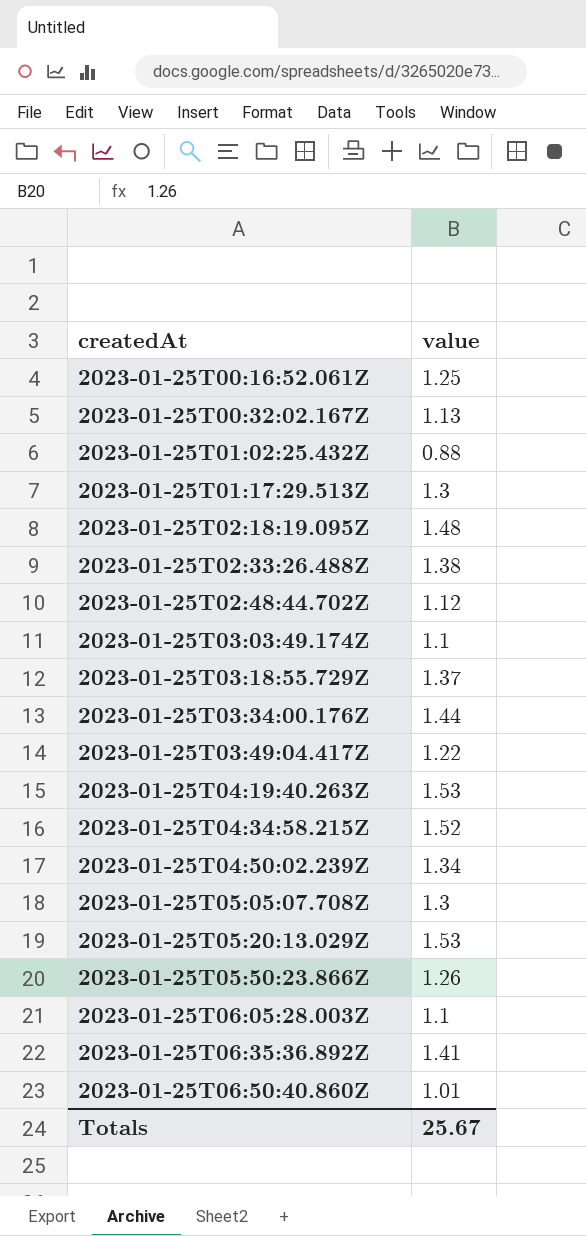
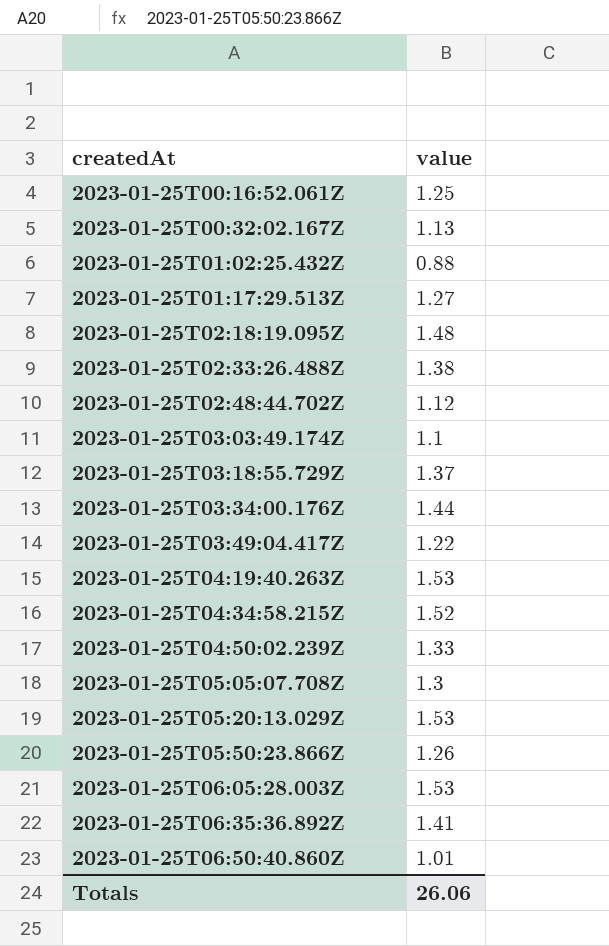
2023-01-25T01:17:29.513Z | value: 1.3 -> 1.27
2023-01-25T04:50:02.239Z | value: 1.34 -> 1.33
2023-01-25T06:05:28.003Z | value: 1.1 -> 1.53
Totals | value: 25.67 -> 26.06

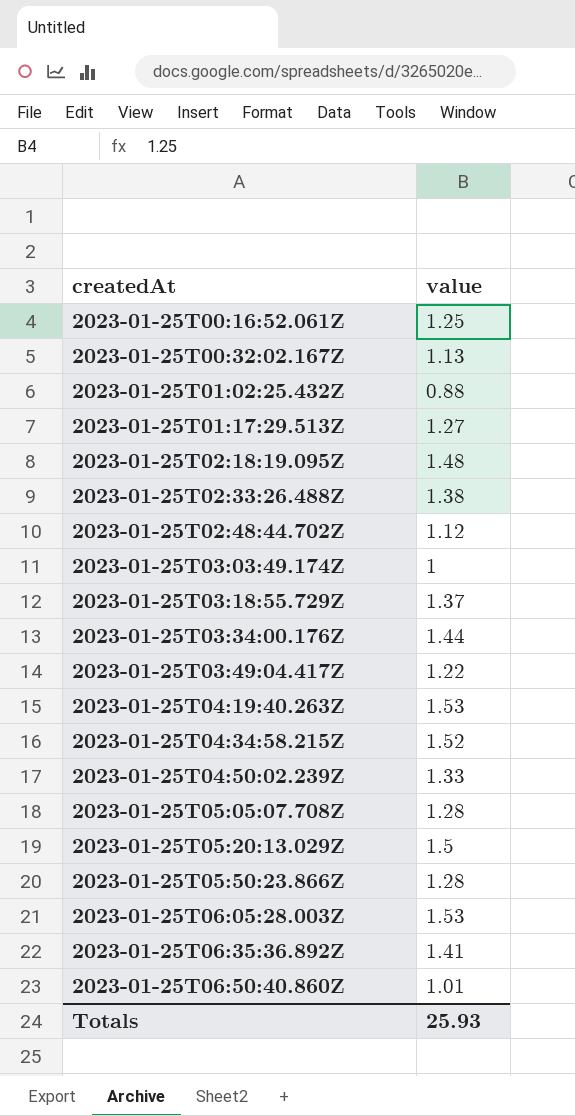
2023-01-25T03:03:49.174Z | value: 1.1 -> 1
2023-01-25T05:05:07.708Z | value: 1.3 -> 1.28
2023-01-25T05:20:13.029Z | value: 1.53 -> 1.5
2023-01-25T05:50:23.866Z | value: 1.26 -> 1.28
Totals | value: 26.06 -> 25.93

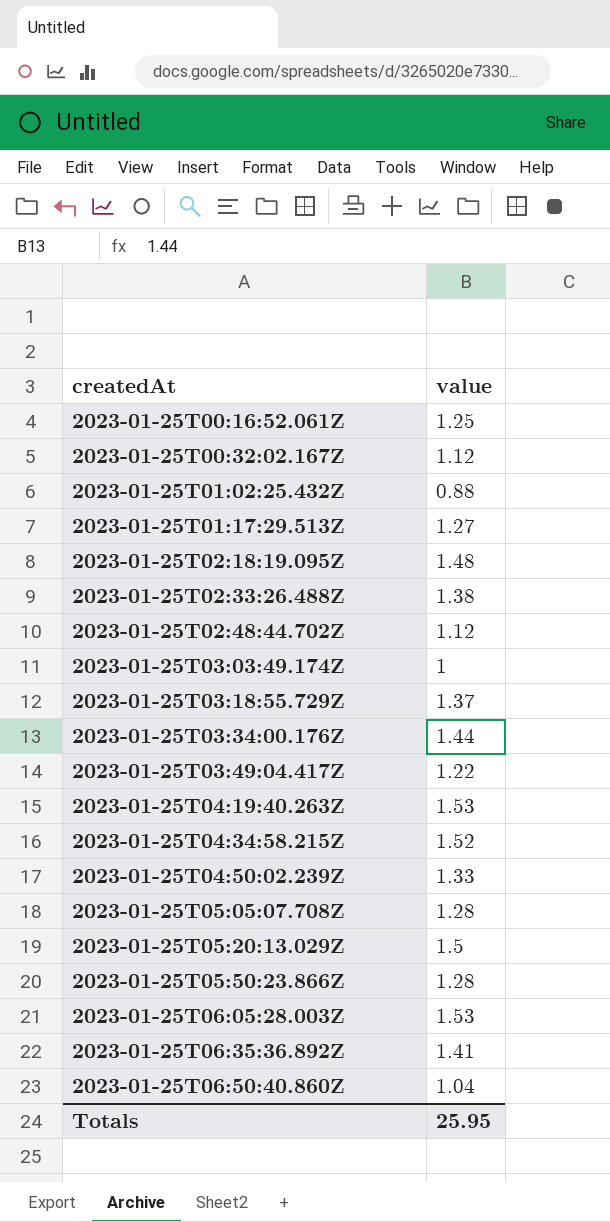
2023-01-25T00:32:02.167Z | value: 1.13 -> 1.12
2023-01-25T06:50:40.860Z | value: 1.01 -> 1.04
Totals | value: 25.93 -> 25.95

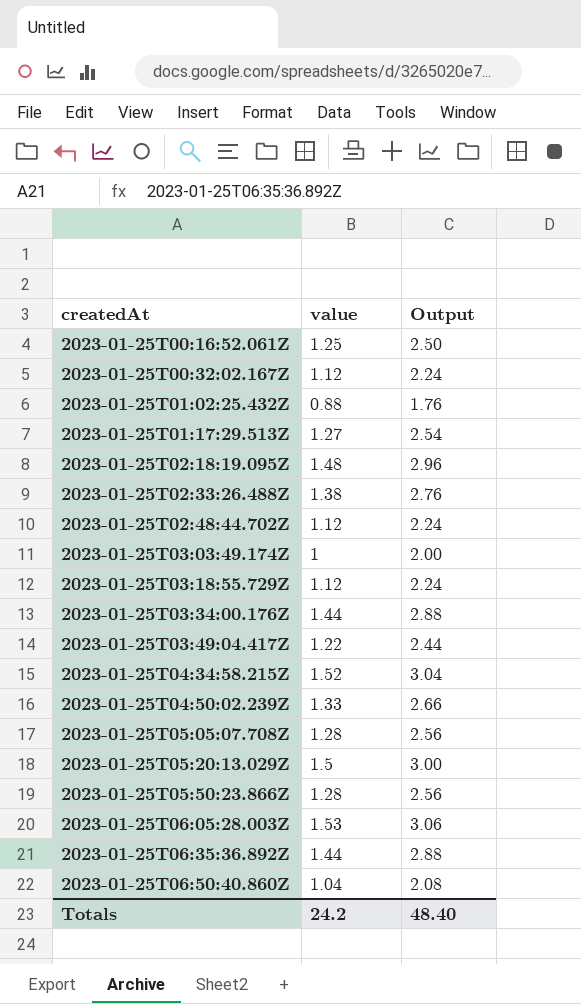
column Output | formula: none -> [value] * 2
row 2023-01-25T04:19:40.263Z: 1.53 -> none
2023-01-25T03:18:55.729Z | value: 1.37 -> 1.12
2023-01-25T06:35:36.892Z | value: 1.41 -> 1.44
Totals | value: 25.95 -> 24.2

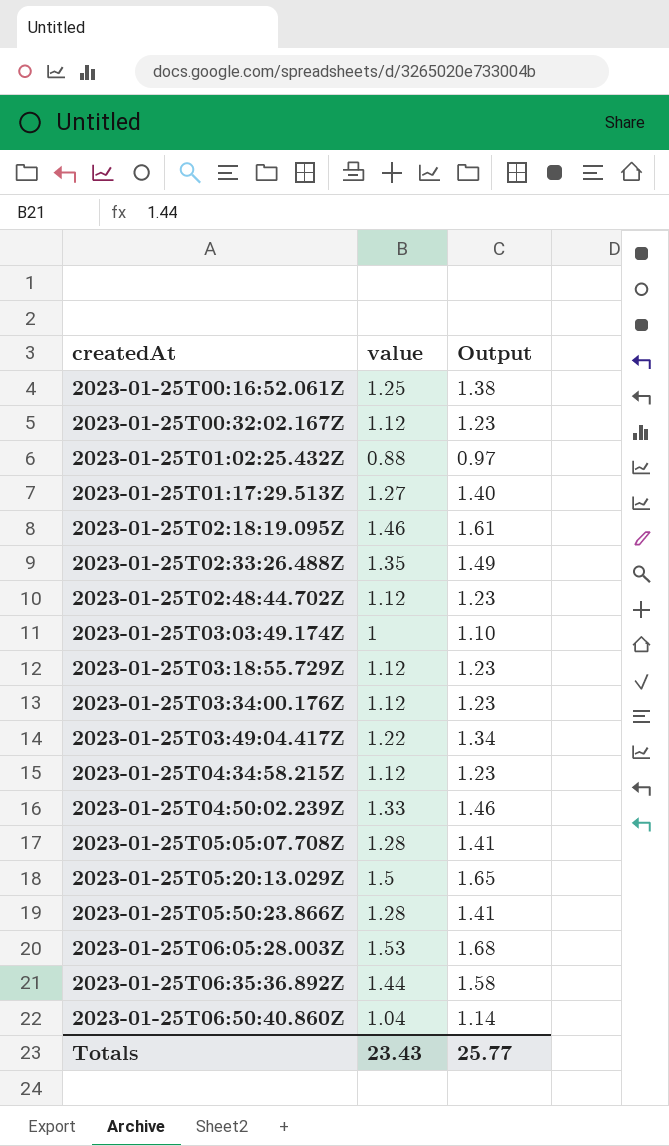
column Output | formula: [value] * 2 -> [value] * 1.1
2023-01-25T02:18:19.095Z | value: 1.48 -> 1.46
2023-01-25T02:33:26.488Z | value: 1.38 -> 1.35
2023-01-25T03:34:00.176Z | value: 1.44 -> 1.12
2023-01-25T04:34:58.215Z | value: 1.52 -> 1.12
Totals | value: 24.2 -> 23.43
Totals | Output: 48.40 -> 25.77

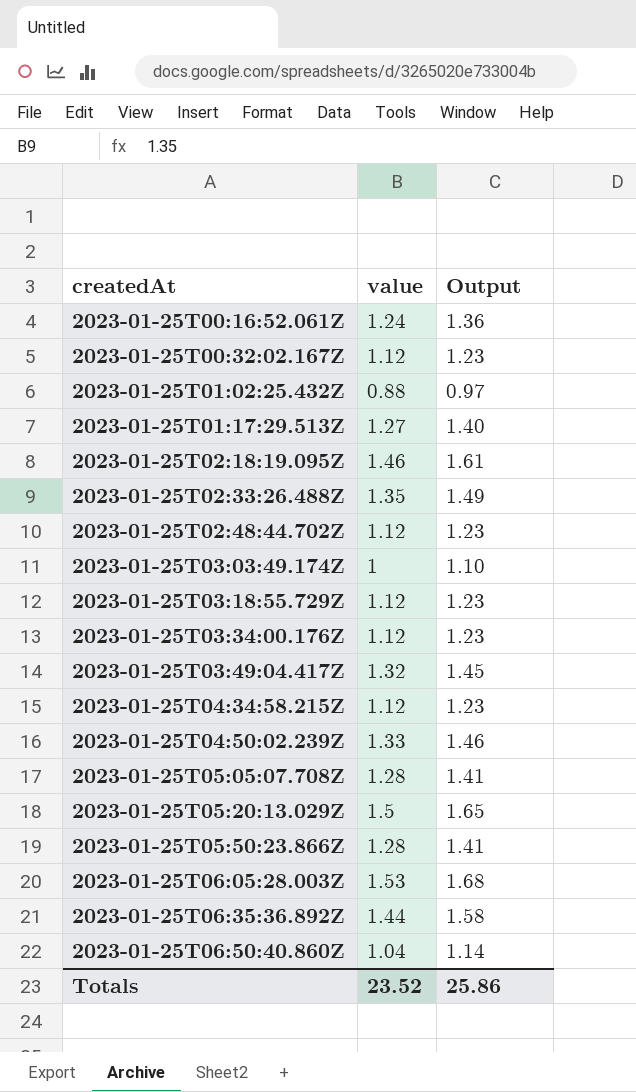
2023-01-25T00:16:52.061Z | value: 1.25 -> 1.24
2023-01-25T00:16:52.061Z | Output: 1.38 -> 1.36
2023-01-25T03:49:04.417Z | value: 1.22 -> 1.32
2023-01-25T03:49:04.417Z | Output: 1.34 -> 1.45
Totals | value: 23.43 -> 23.52
Totals | Output: 25.77 -> 25.86

